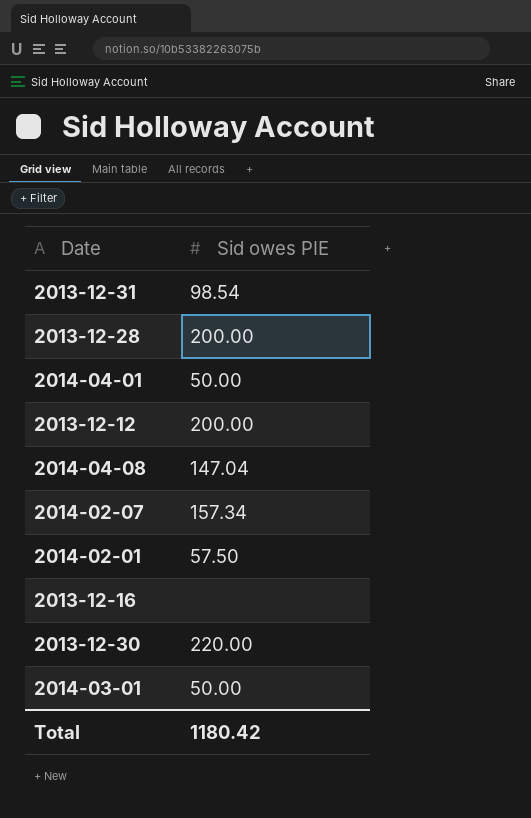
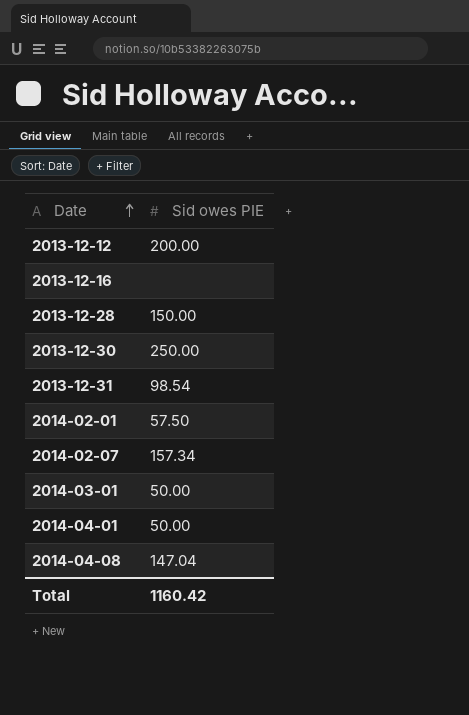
row order: none -> Date ascending
2013-12-28 | Sid owes PIE: 200.00 -> 150.00
2013-12-30 | Sid owes PIE: 220.00 -> 250.00
Total | Sid owes PIE: 1180.42 -> 1160.42

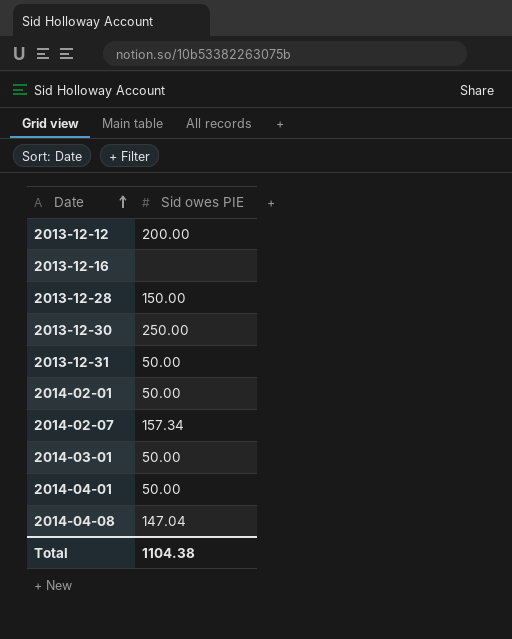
2013-12-31 | Sid owes PIE: 98.54 -> 50.00
2014-02-01 | Sid owes PIE: 57.50 -> 50.00
Total | Sid owes PIE: 1160.42 -> 1104.38

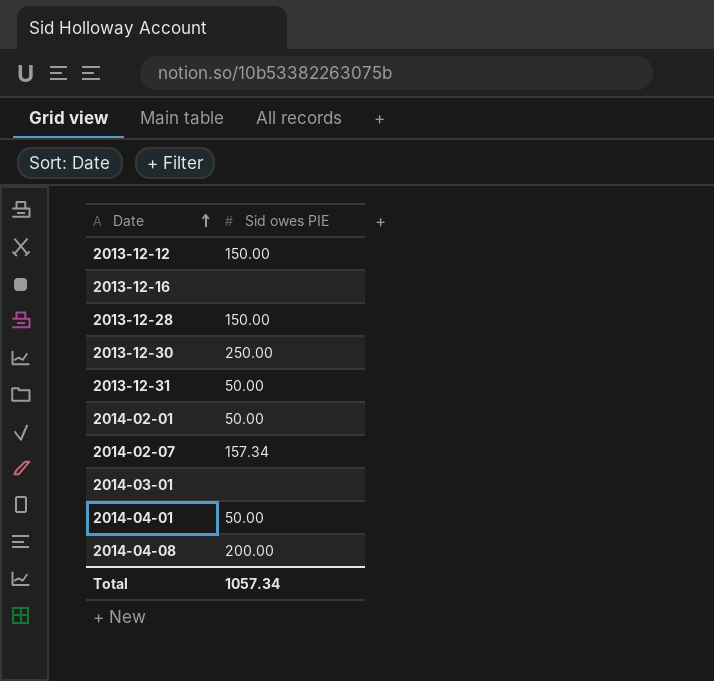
2013-12-12 | Sid owes PIE: 200.00 -> 150.00
2014-03-01 | Sid owes PIE: 50.00 -> none
2014-04-08 | Sid owes PIE: 147.04 -> 200.00
Total | Sid owes PIE: 1104.38 -> 1057.34

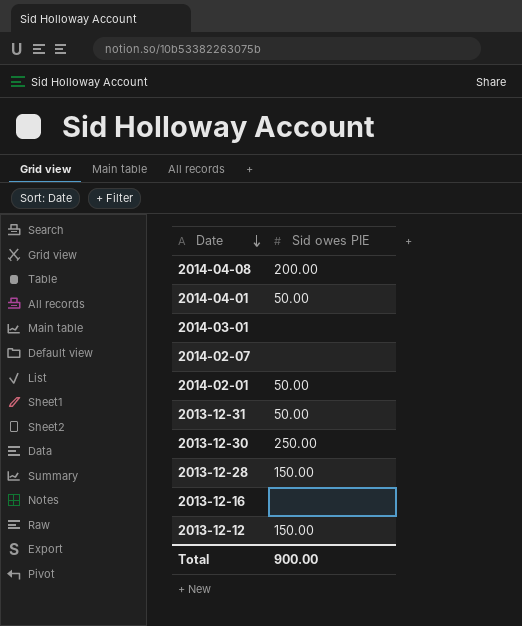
row order: Date ascending -> Date descending
2014-02-07 | Sid owes PIE: 157.34 -> none
Total | Sid owes PIE: 1057.34 -> 900.00

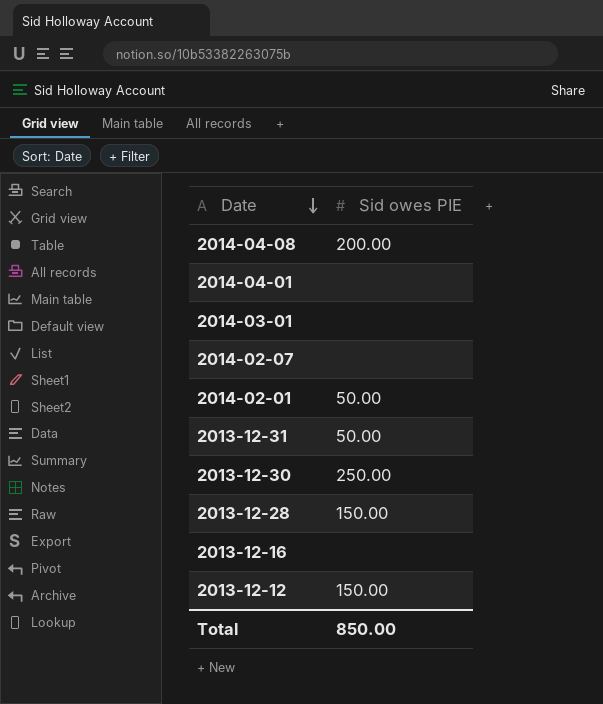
2014-04-01 | Sid owes PIE: 50.00 -> none
Total | Sid owes PIE: 900.00 -> 850.00

